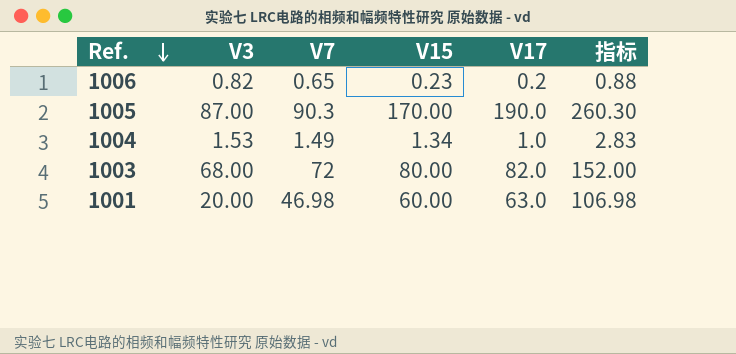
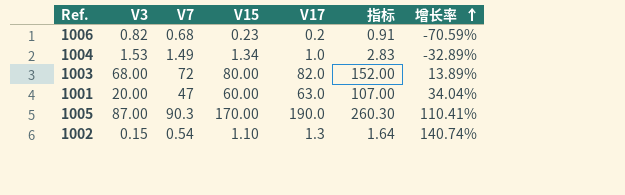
row order: Ref. descending -> 增长率 ascending
column 增长率 | formula: none -> ([V17] - [V7]) / [V7]
1006 | V7: 0.65 -> 0.68
1006 | 指标: 0.88 -> 0.91
1001 | V7: 46.98 -> 47
1001 | 指标: 106.98 -> 107.00
row 1002: none -> 0.15 | 0.54 | 1.10 | 1.3 | 1.64 | 140.74%

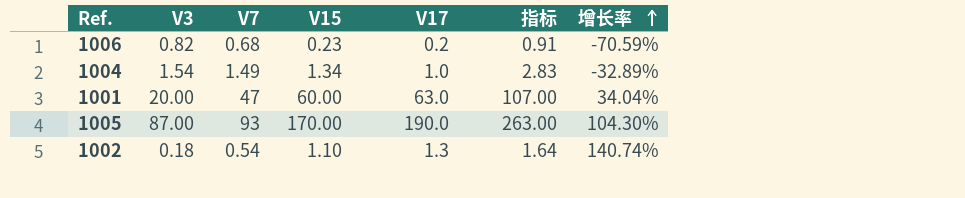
row 1003: 68.00 | 72 | 80.00 | 82.0 | 152.00 | 13.89% -> none
1004 | V3: 1.53 -> 1.54
1005 | V7: 90.3 -> 93
1005 | 指标: 260.30 -> 263.00
1005 | 增长率: 110.41% -> 104.30%
1002 | V3: 0.15 -> 0.18

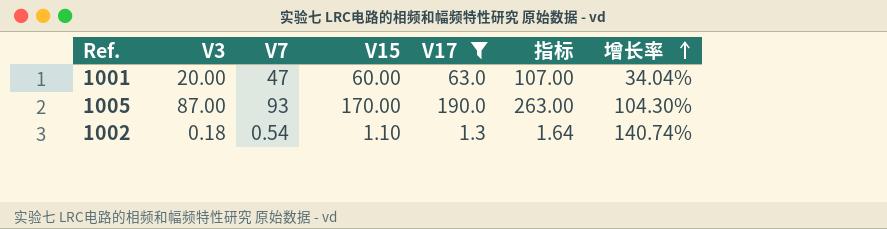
filter: none -> V17 >= 1.3

